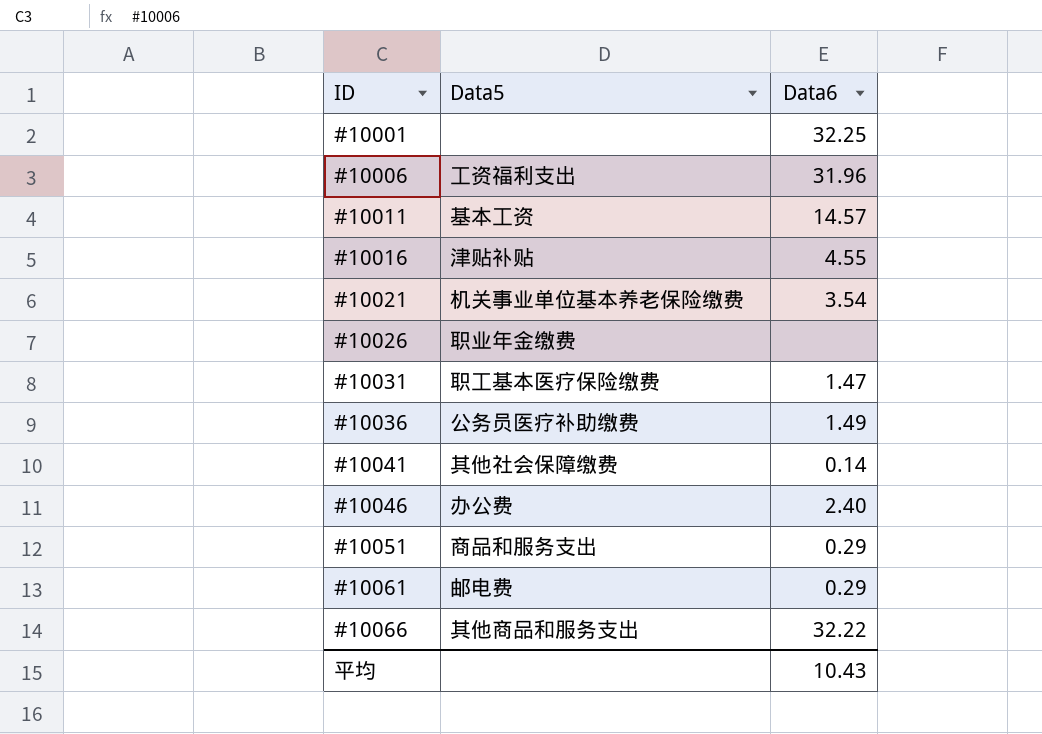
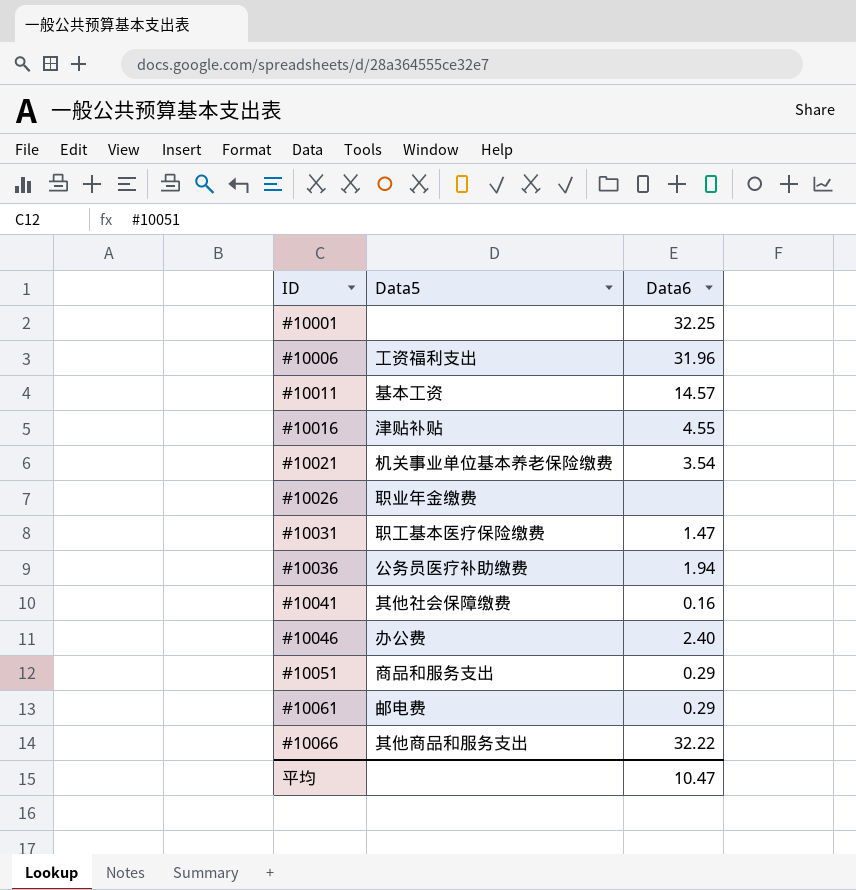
#10036 | Data6: 1.49 -> 1.94
#10041 | Data6: 0.14 -> 0.16
平均 | Data6: 10.43 -> 10.47

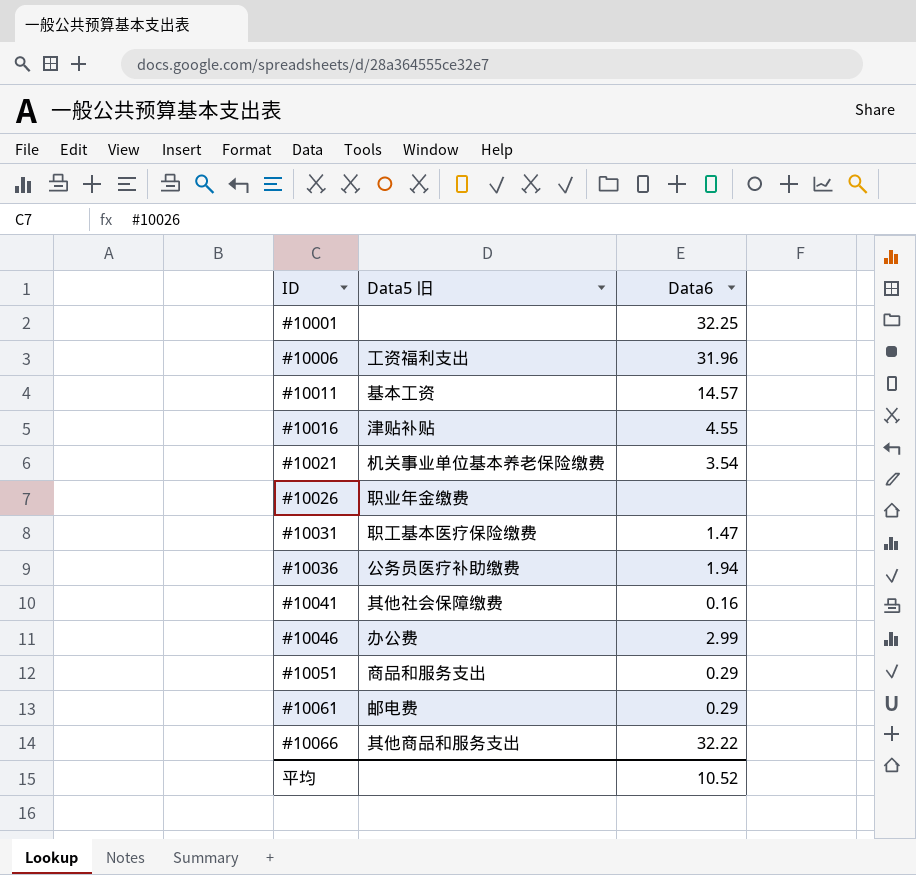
column name: Data5 -> Data5 旧
#10046 | Data6: 2.40 -> 2.99
平均 | Data6: 10.47 -> 10.52

